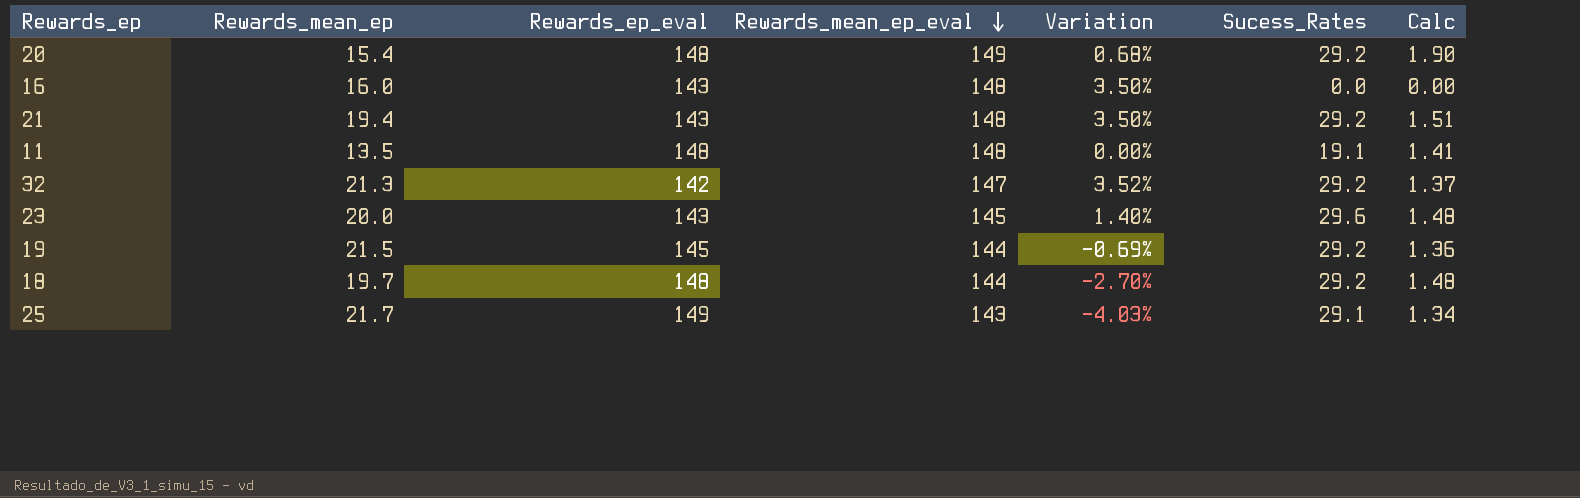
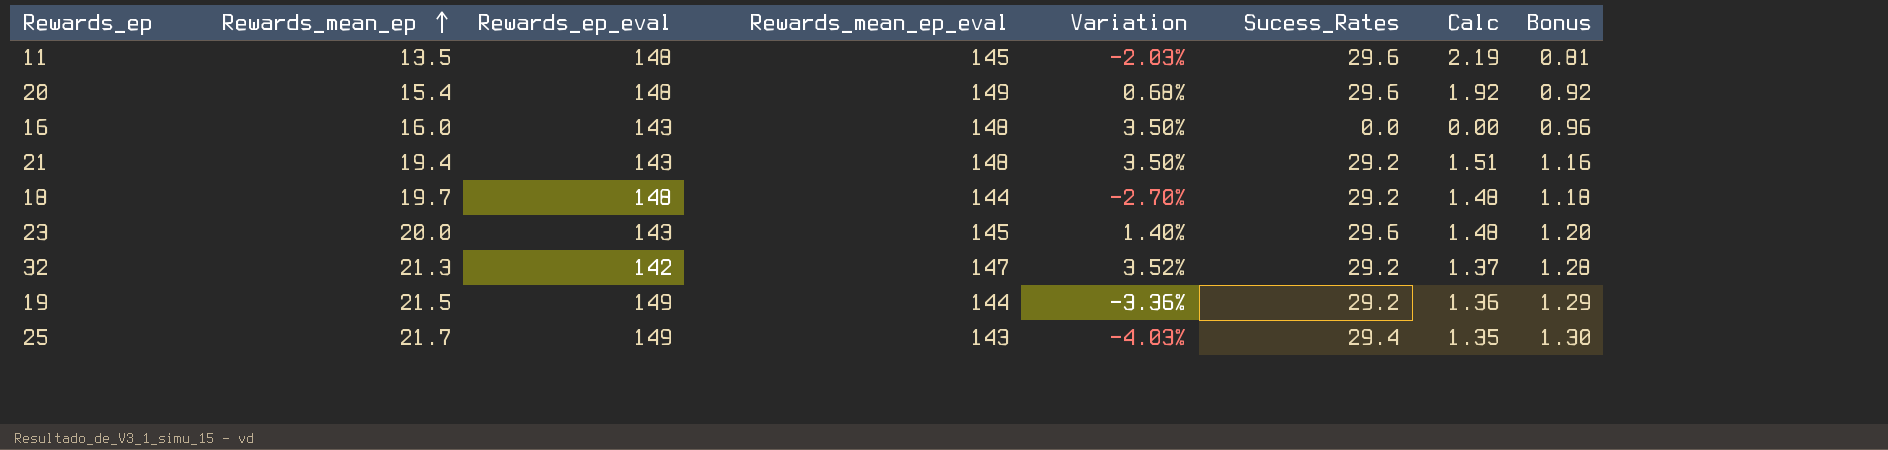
row order: Rewards_mean_ep_eval descending -> Rewards_mean_ep ascending
column Bonus | formula: none -> [Rewards_mean_ep] * 0.06
11 | Rewards_mean_ep_eval: 148 -> 145
11 | Variation: 0.00% -> -2.03%
11 | Sucess_Rates: 19.1 -> 29.6
11 | Calc: 1.41 -> 2.19
20 | Sucess_Rates: 29.2 -> 29.6
20 | Calc: 1.90 -> 1.92
19 | Rewards_ep_eval: 145 -> 149
19 | Variation: -0.69% -> -3.36%
25 | Sucess_Rates: 29.1 -> 29.4
25 | Calc: 1.34 -> 1.35

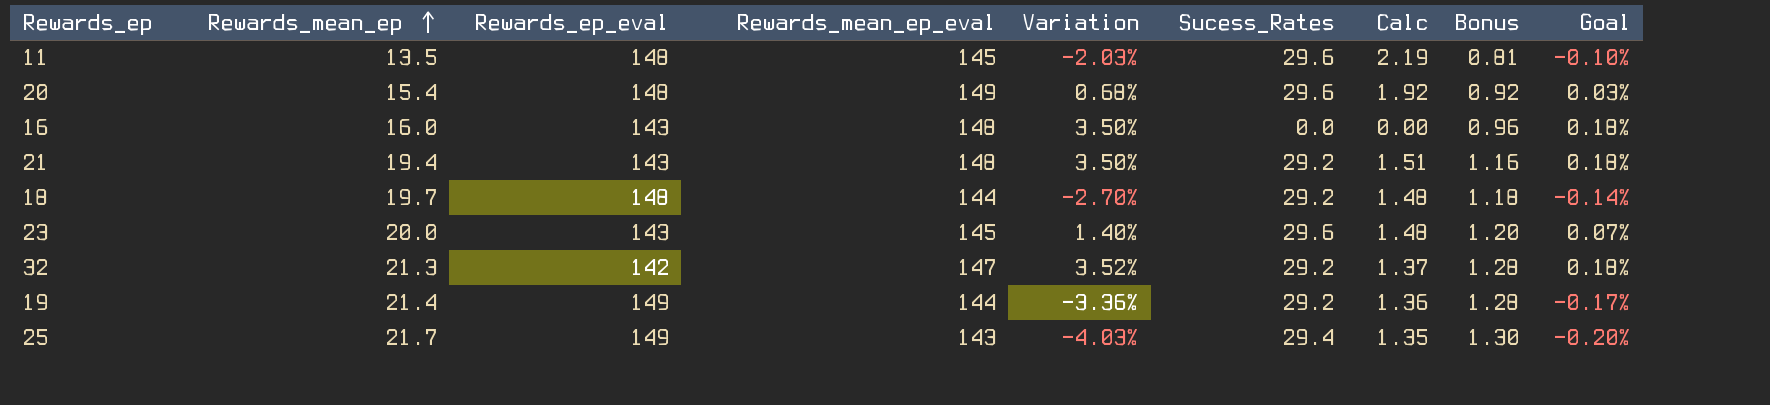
column Goal | formula: none -> [Variation] * 0.05
19 | Rewards_mean_ep: 21.5 -> 21.4
19 | Bonus: 1.29 -> 1.28

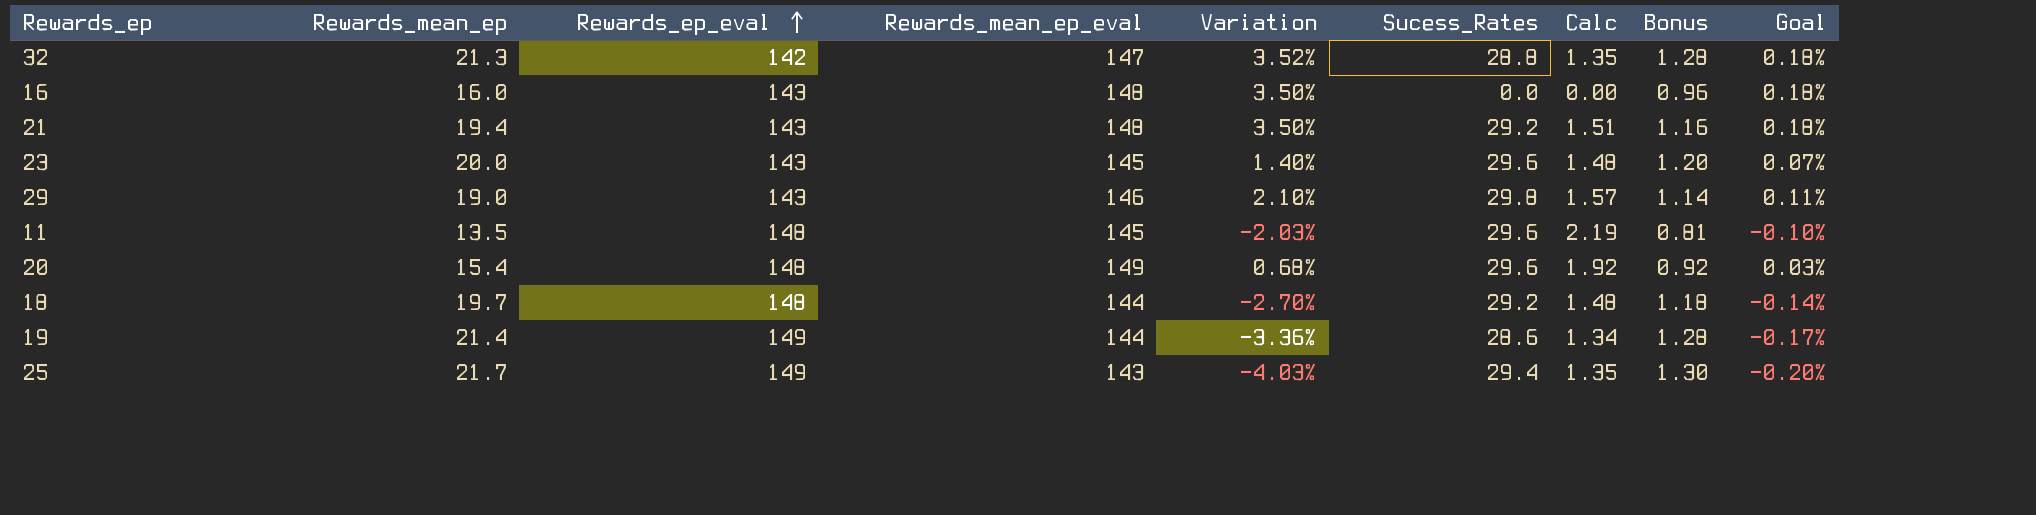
row order: Rewards_mean_ep ascending -> Rewards_ep_eval ascending
32 | Sucess_Rates: 29.2 -> 28.8
32 | Calc: 1.37 -> 1.35
row 29: none -> 19.0 | 143 | 146 | 2.10% | 29.8 | 1.57 | 1.14 | 0.11%
19 | Sucess_Rates: 29.2 -> 28.6
19 | Calc: 1.36 -> 1.34

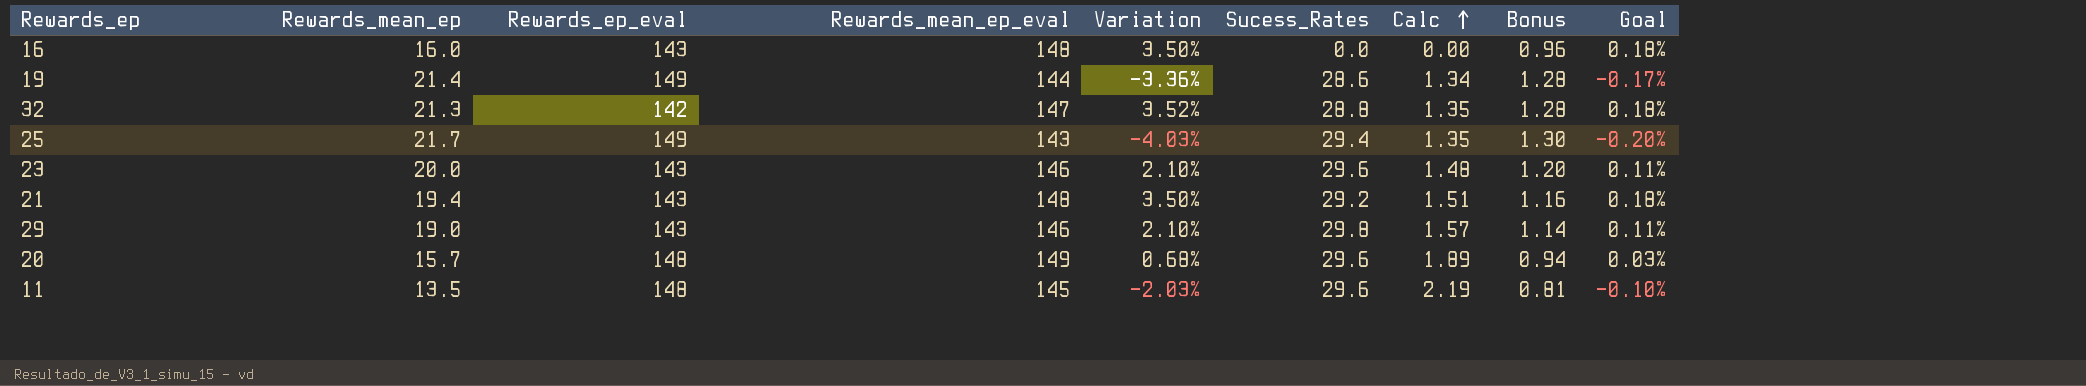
row order: Rewards_ep_eval ascending -> Calc ascending
row 18: 19.7 | 148 | 144 | -2.70% | 29.2 | 1.48 | 1.18 | -0.14% -> none
23 | Rewards_mean_ep_eval: 145 -> 146
23 | Variation: 1.40% -> 2.10%
23 | Goal: 0.07% -> 0.11%
20 | Rewards_mean_ep: 15.4 -> 15.7
20 | Calc: 1.92 -> 1.89
20 | Bonus: 0.92 -> 0.94

